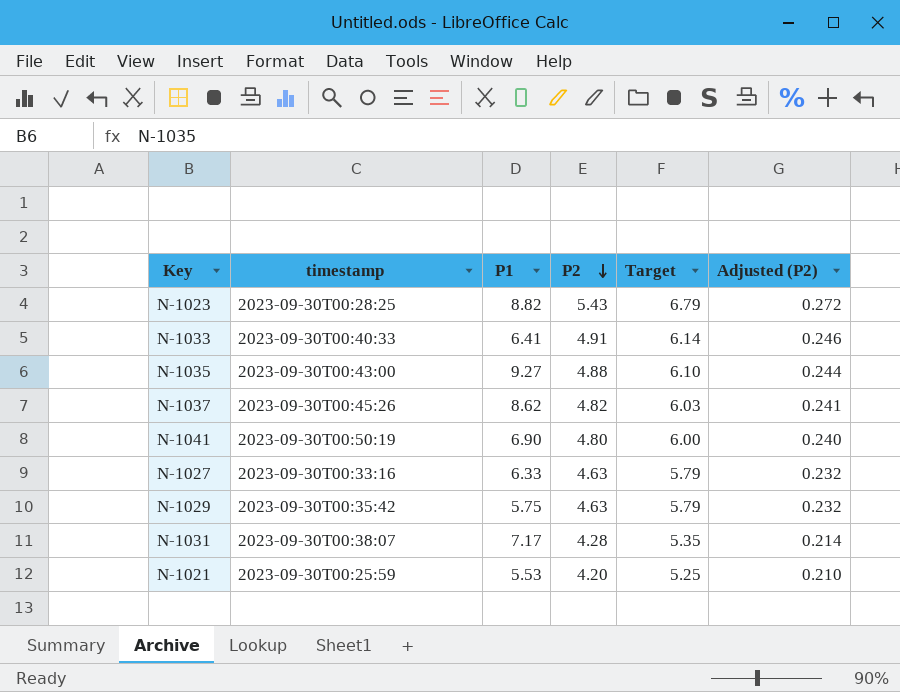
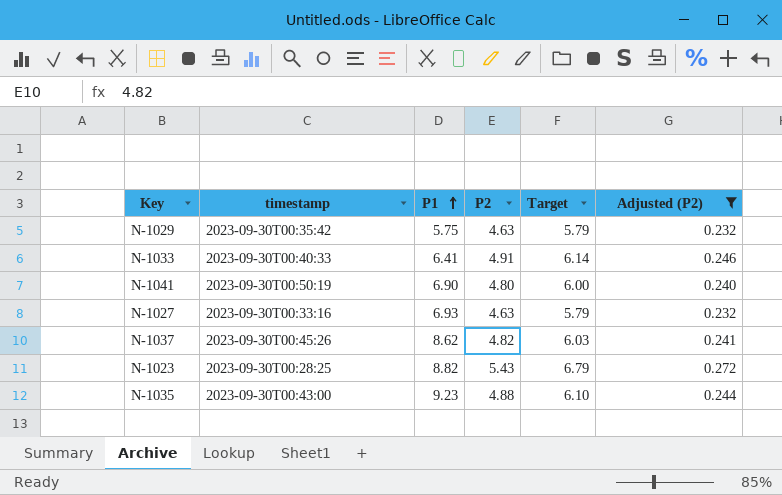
filter: none -> Adjusted (P2) >= 0.232
row order: P2 descending -> P1 ascending
N-1027 | P1: 6.33 -> 6.93
N-1035 | P1: 9.27 -> 9.23

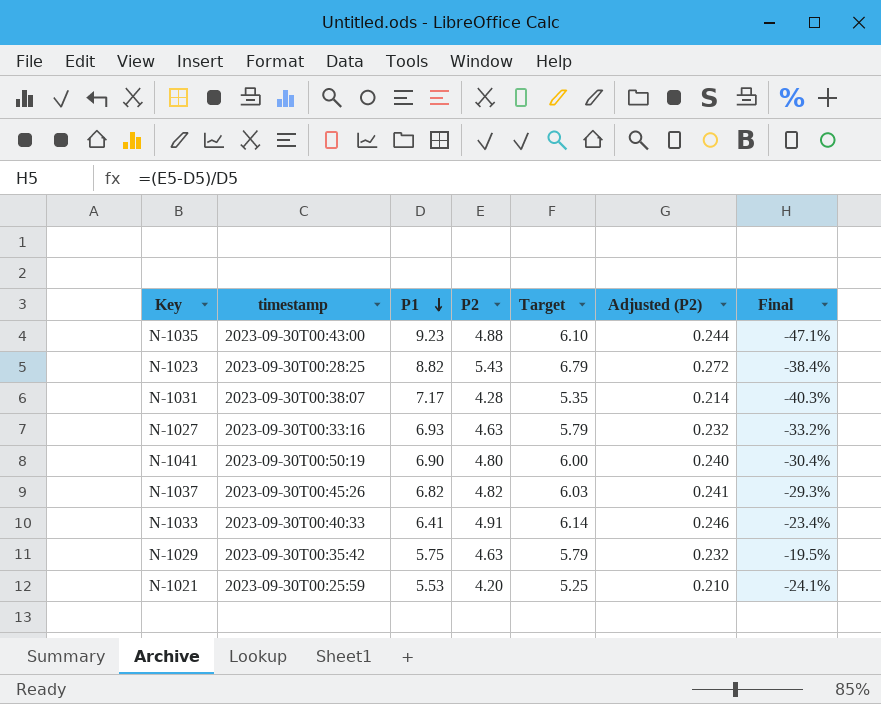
filter: Adjusted (P2) >= 0.232 -> none
row order: P1 ascending -> P1 descending
column Final | formula: none -> ([P2] - [P1]) / [P1]
N-1037 | P1: 8.62 -> 6.82

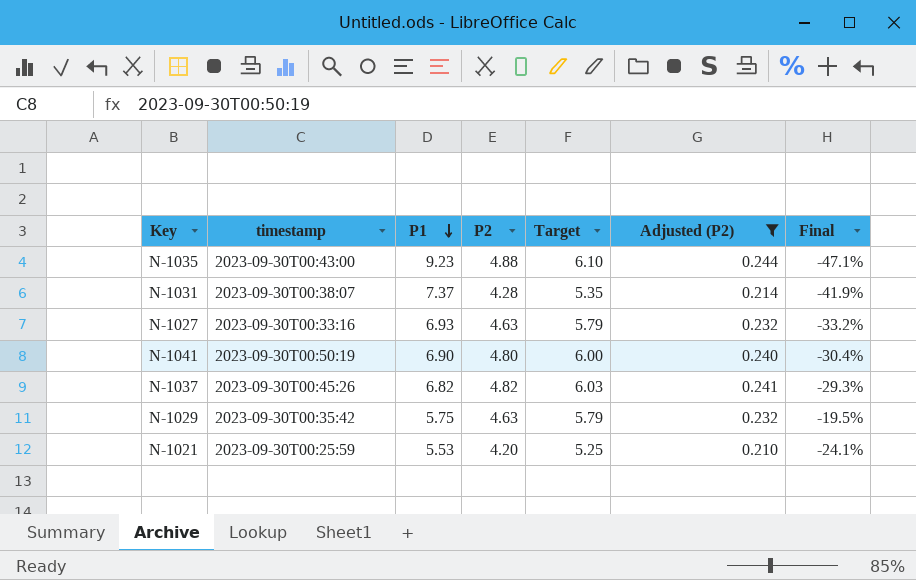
filter: none -> Adjusted (P2) <= 0.244
N-1031 | P1: 7.17 -> 7.37
N-1031 | Final: -40.3% -> -41.9%

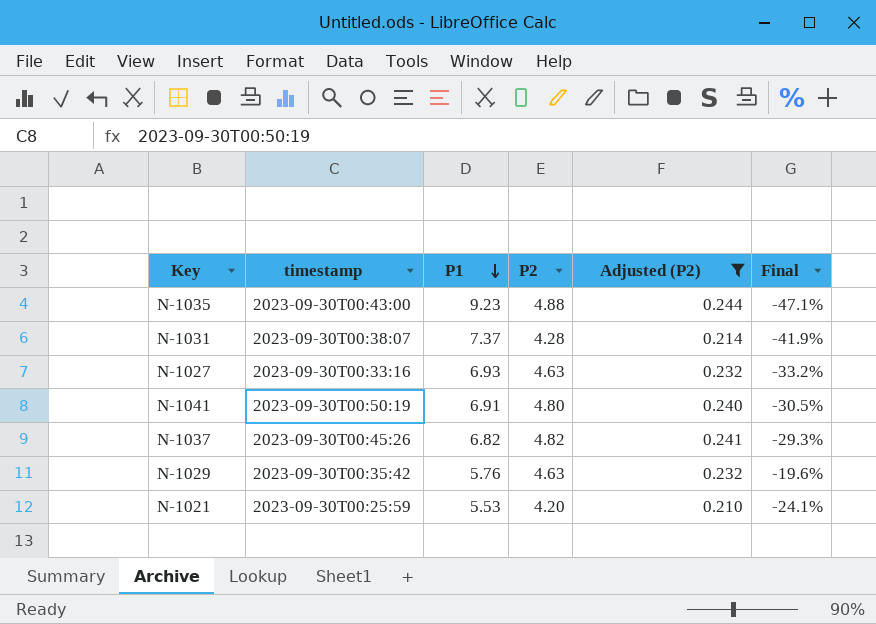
column Target | formula: [P2] * 1.25 -> none
N-1041 | P1: 6.90 -> 6.91
N-1041 | Final: -30.4% -> -30.5%
N-1029 | P1: 5.75 -> 5.76
N-1029 | Final: -19.5% -> -19.6%

